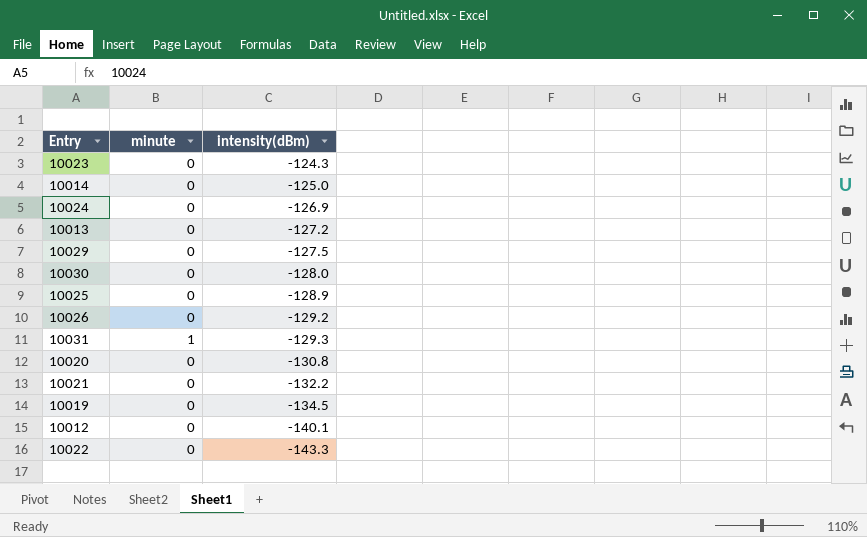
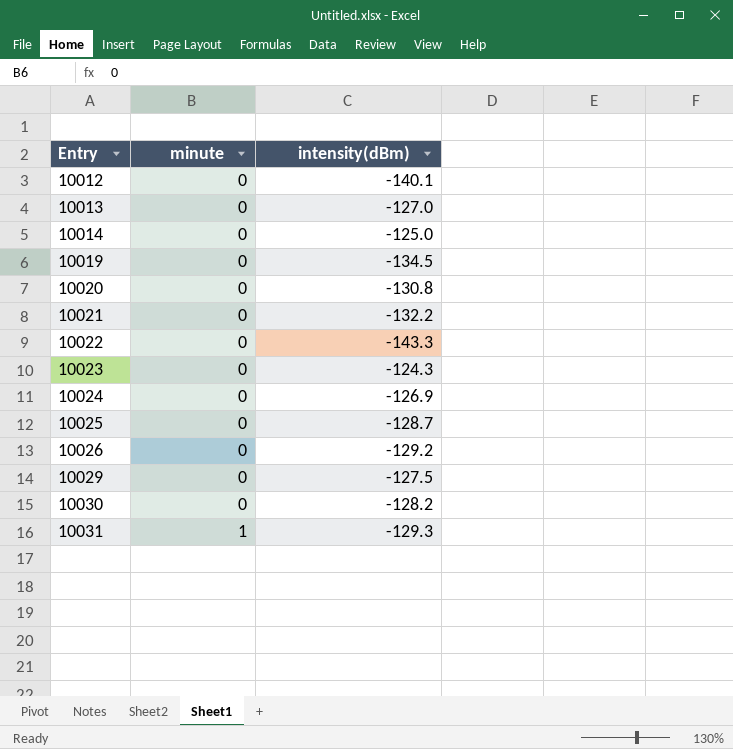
row order: intensity(dBm) descending -> Entry ascending
10013 | intensity(dBm): -127.2 -> -127.0
10025 | intensity(dBm): -128.9 -> -128.7
10030 | intensity(dBm): -128.0 -> -128.2

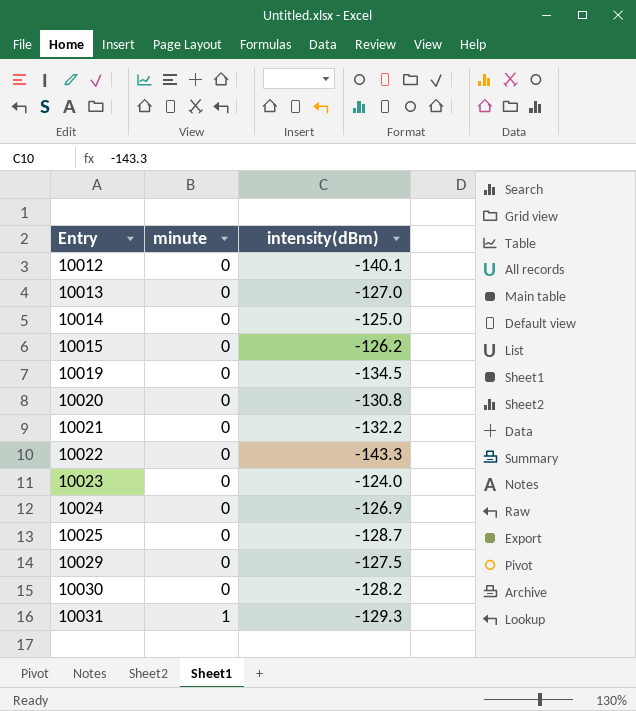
row 10026: 0 | -129.2 -> none
row 10015: none -> 0 | -126.2
10023 | intensity(dBm): -124.3 -> -124.0

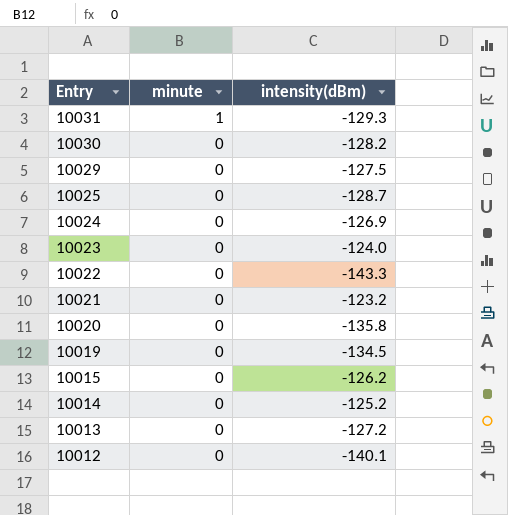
row order: Entry ascending -> Entry descending
10021 | intensity(dBm): -132.2 -> -123.2
10020 | intensity(dBm): -130.8 -> -135.8
10014 | intensity(dBm): -125.0 -> -125.2
10013 | intensity(dBm): -127.0 -> -127.2

